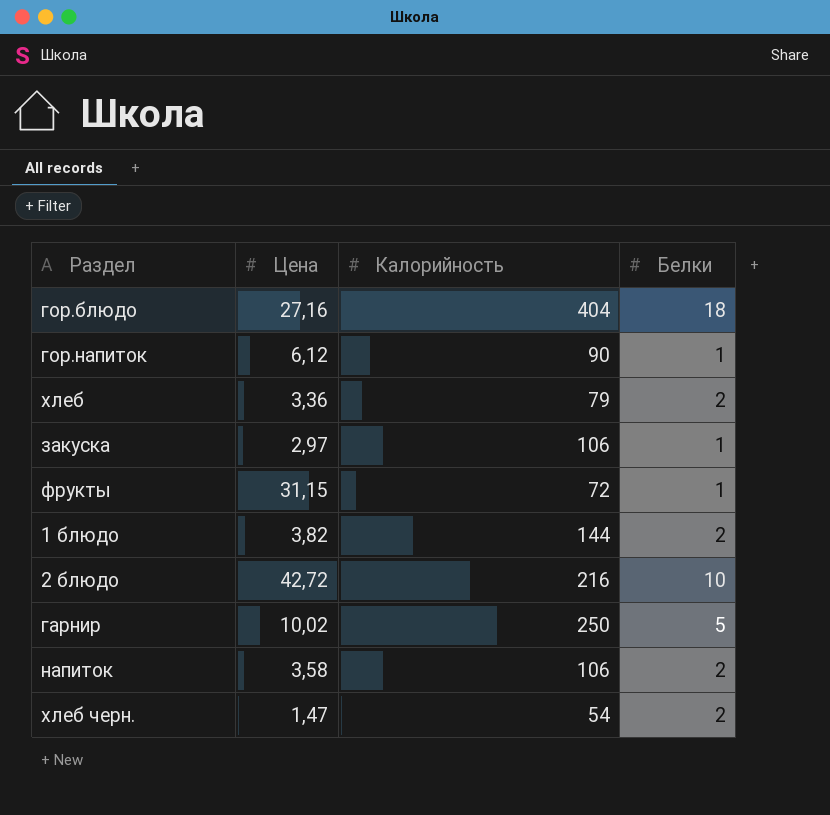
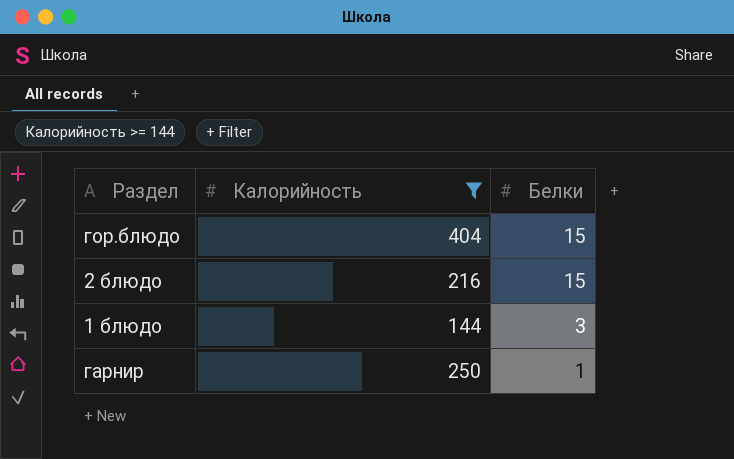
filter: none -> Калорийность >= 144
row order: none -> Белки descending
column Цена | position: 2 -> none
гор.блюдо | Белки: 18 -> 15
2 блюдо | Белки: 10 -> 15
1 блюдо | Белки: 2 -> 3
гарнир | Белки: 5 -> 1

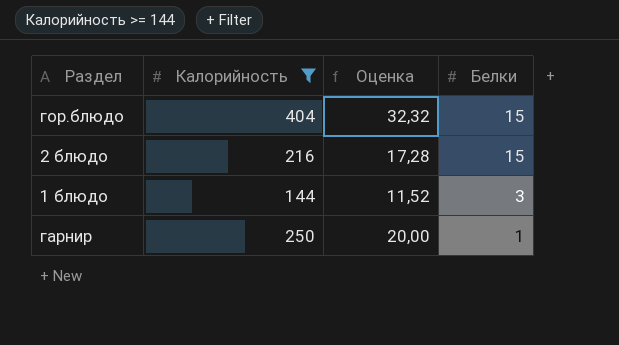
column Оценка | formula: none -> [Калорийность] * 0,08

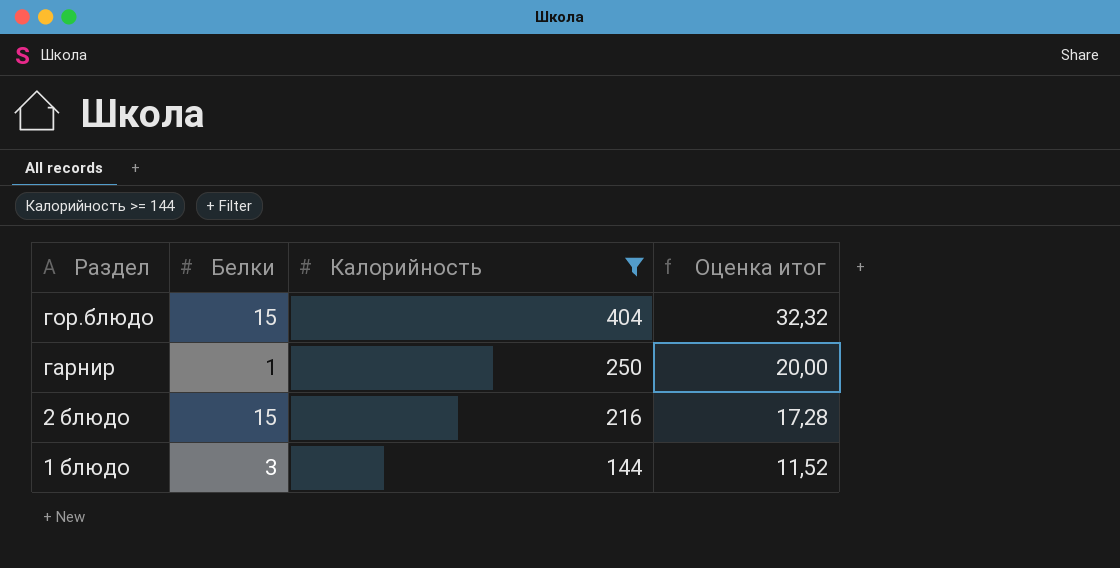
row order: Белки descending -> Раздел descending
column Белки | position: 4 -> 2
column name: Оценка -> Оценка итог

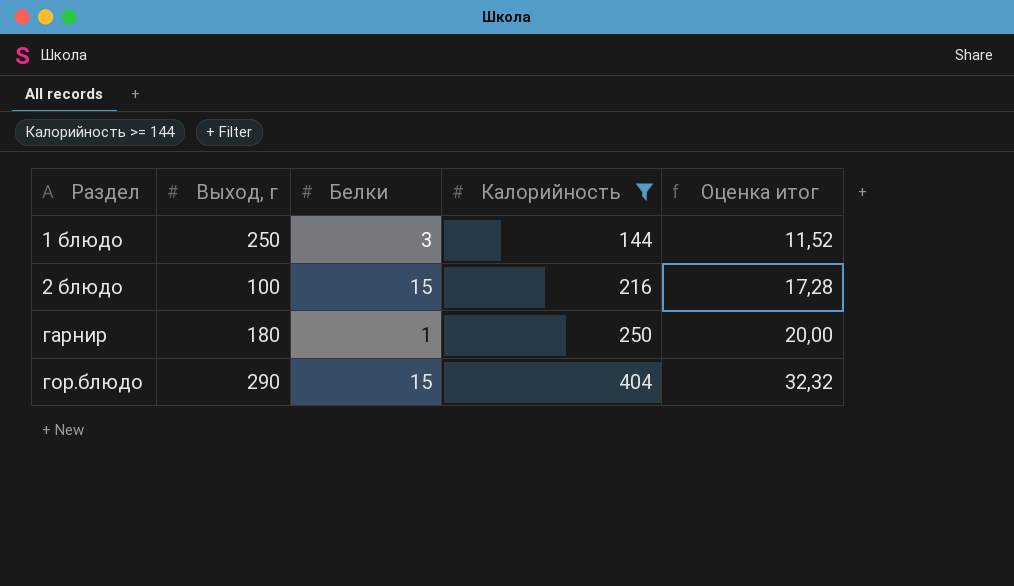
row order: Раздел descending -> Раздел ascending
column Выход, г | position: none -> 2

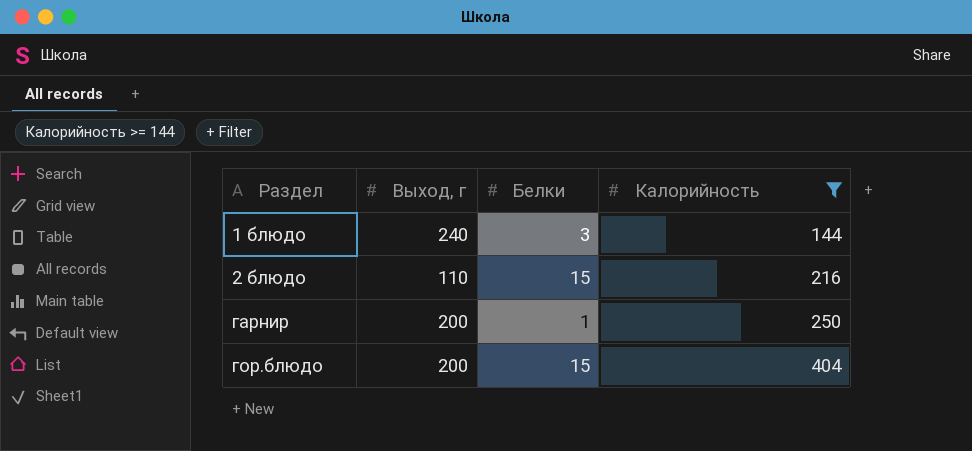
column Оценка итог | formula: [Калорийность] * 0,08 -> none
1 блюдо | Выход, г: 250 -> 240
2 блюдо | Выход, г: 100 -> 110
гарнир | Выход, г: 180 -> 200
гор.блюдо | Выход, г: 290 -> 200

